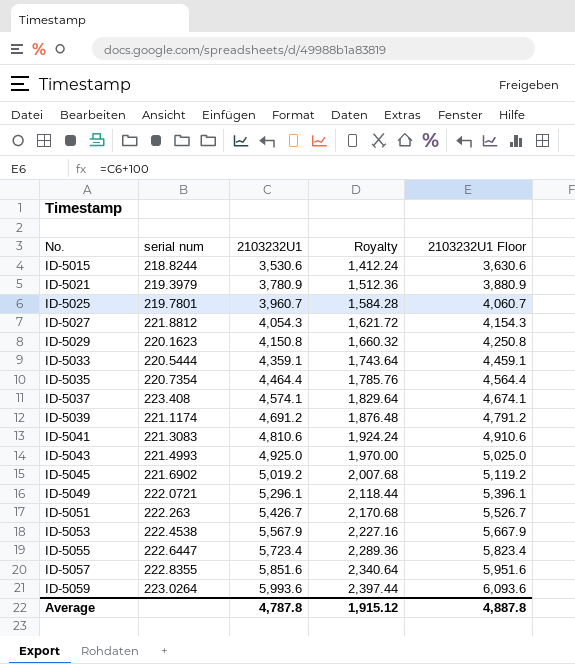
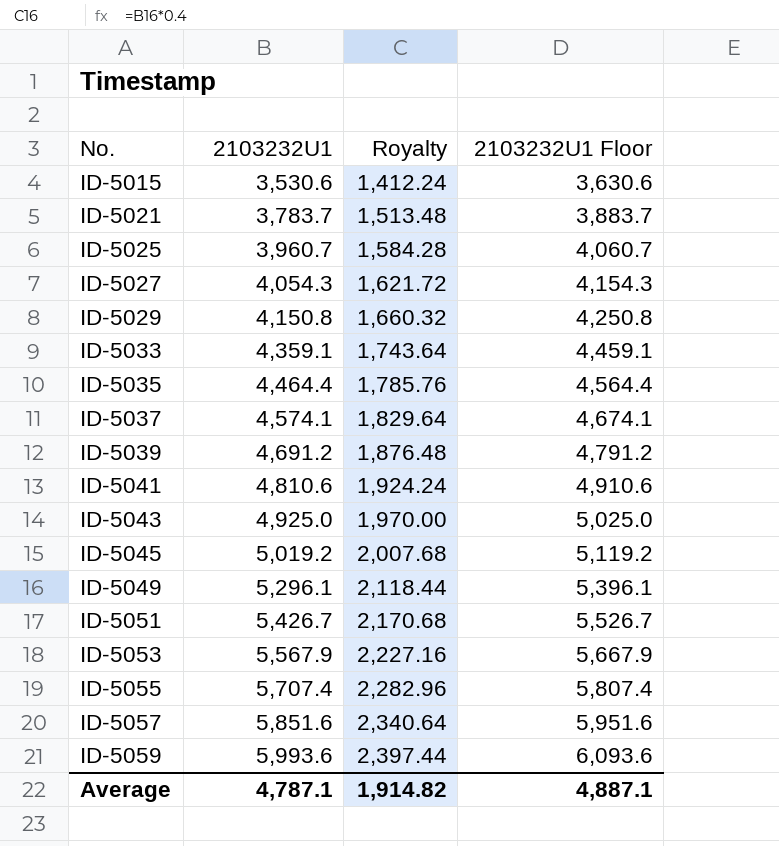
column serial num | position: 2 -> none
ID-5021 | 2103232U1: 3,780.9 -> 3,783.7
ID-5021 | Royalty: 1,512.36 -> 1,513.48
ID-5021 | 2103232U1 Floor: 3,880.9 -> 3,883.7
ID-5055 | 2103232U1: 5,723.4 -> 5,707.4
ID-5055 | Royalty: 2,289.36 -> 2,282.96
ID-5055 | 2103232U1 Floor: 5,823.4 -> 5,807.4
Average | 2103232U1: 4,787.8 -> 4,787.1
Average | Royalty: 1,915.12 -> 1,914.82
Average | 2103232U1 Floor: 4,887.8 -> 4,887.1

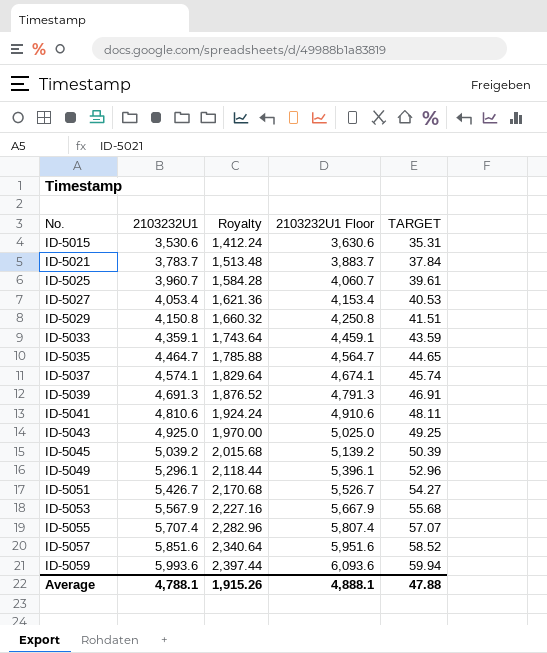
column TARGET | formula: none -> [2103232U1] * 0.01
ID-5027 | 2103232U1: 4,054.3 -> 4,053.4
ID-5027 | Royalty: 1,621.72 -> 1,621.36
ID-5027 | 2103232U1 Floor: 4,154.3 -> 4,153.4
ID-5035 | 2103232U1: 4,464.4 -> 4,464.7
ID-5035 | Royalty: 1,785.76 -> 1,785.88
ID-5035 | 2103232U1 Floor: 4,564.4 -> 4,564.7
ID-5039 | 2103232U1: 4,691.2 -> 4,691.3
ID-5039 | Royalty: 1,876.48 -> 1,876.52
ID-5039 | 2103232U1 Floor: 4,791.2 -> 4,791.3
ID-5045 | 2103232U1: 5,019.2 -> 5,039.2
ID-5045 | Royalty: 2,007.68 -> 2,015.68
ID-5045 | 2103232U1 Floor: 5,119.2 -> 5,139.2
Average | 2103232U1: 4,787.1 -> 4,788.1
Average | Royalty: 1,914.82 -> 1,915.26
Average | 2103232U1 Floor: 4,887.1 -> 4,888.1

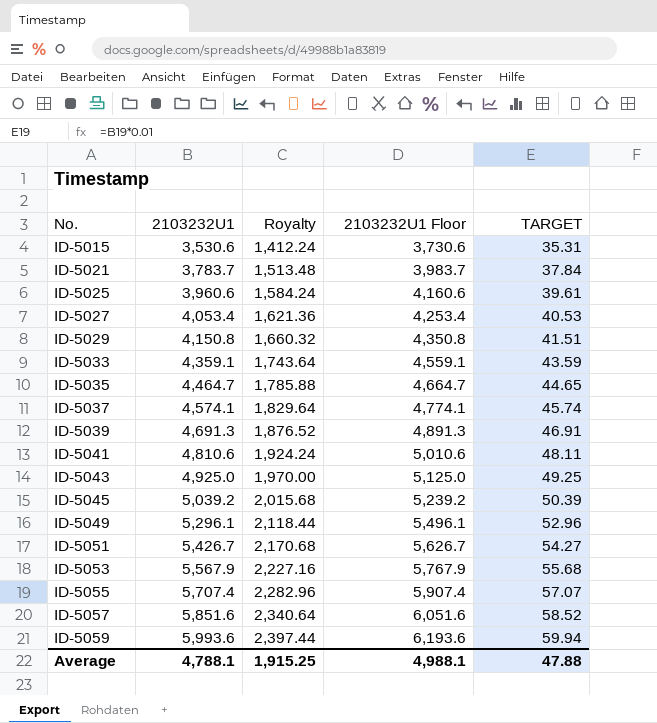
column 2103232U1 Floor | formula: [2103232U1] + 100 -> [2103232U1] + 200
ID-5025 | 2103232U1: 3,960.7 -> 3,960.6
ID-5025 | Royalty: 1,584.28 -> 1,584.24
Average | Royalty: 1,915.26 -> 1,915.25
Average | 2103232U1 Floor: 4,888.1 -> 4,988.1

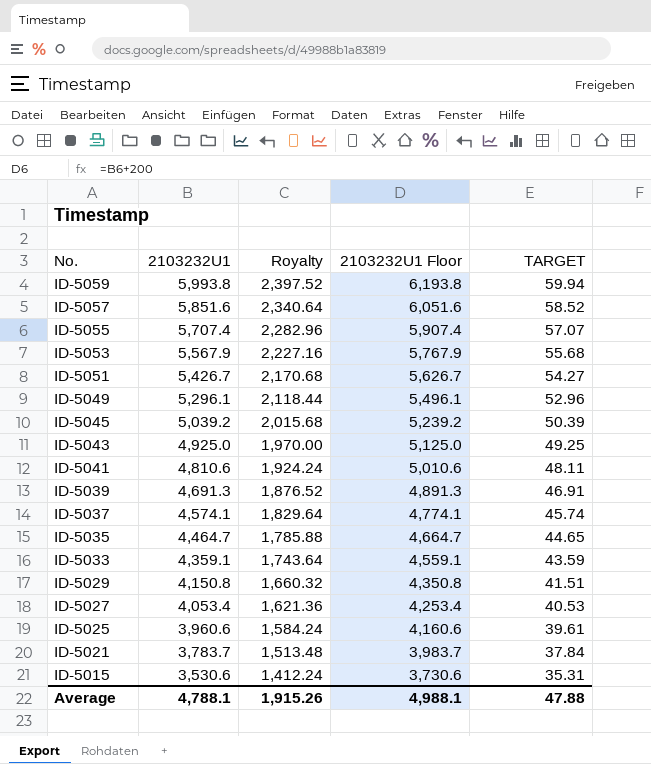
row order: No. ascending -> No. descending
ID-5059 | 2103232U1: 5,993.6 -> 5,993.8
ID-5059 | Royalty: 2,397.44 -> 2,397.52
ID-5059 | 2103232U1 Floor: 6,193.6 -> 6,193.8
Average | Royalty: 1,915.25 -> 1,915.26

